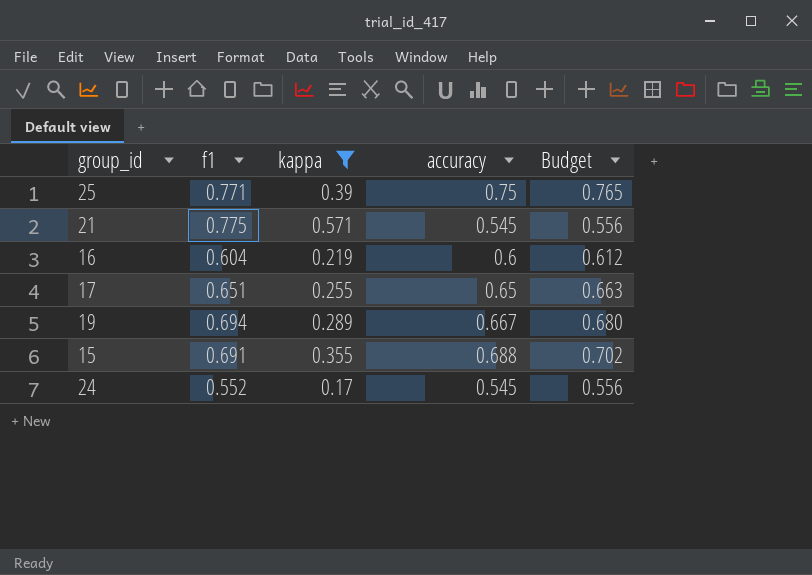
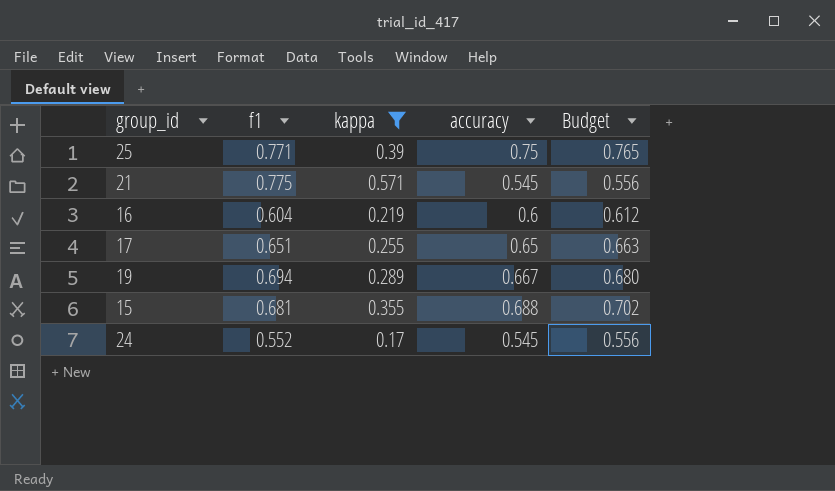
15 | f1: 0.691 -> 0.681

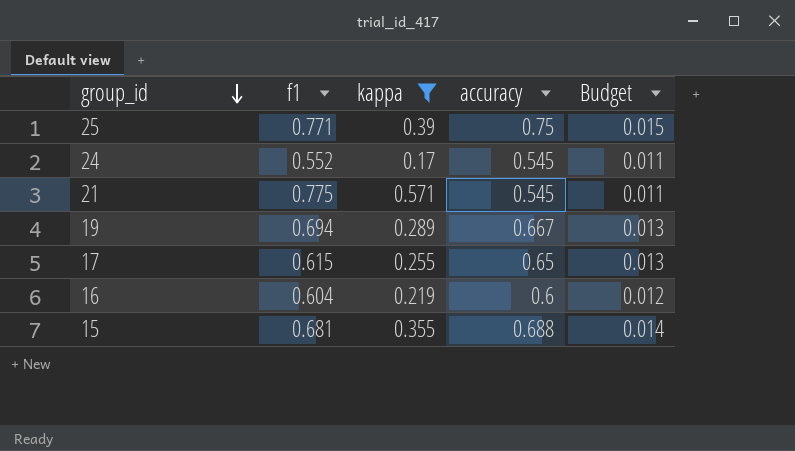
row order: none -> group_id descending
column Budget | formula: [accuracy] * 1.02 -> [accuracy] * 0.02
17 | f1: 0.651 -> 0.615

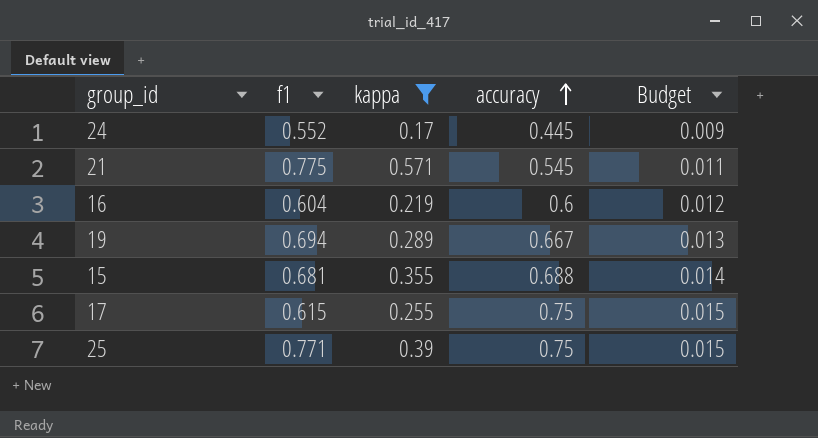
row order: group_id descending -> accuracy ascending
24 | accuracy: 0.545 -> 0.445
24 | Budget: 0.011 -> 0.009
17 | accuracy: 0.65 -> 0.75
17 | Budget: 0.013 -> 0.015

